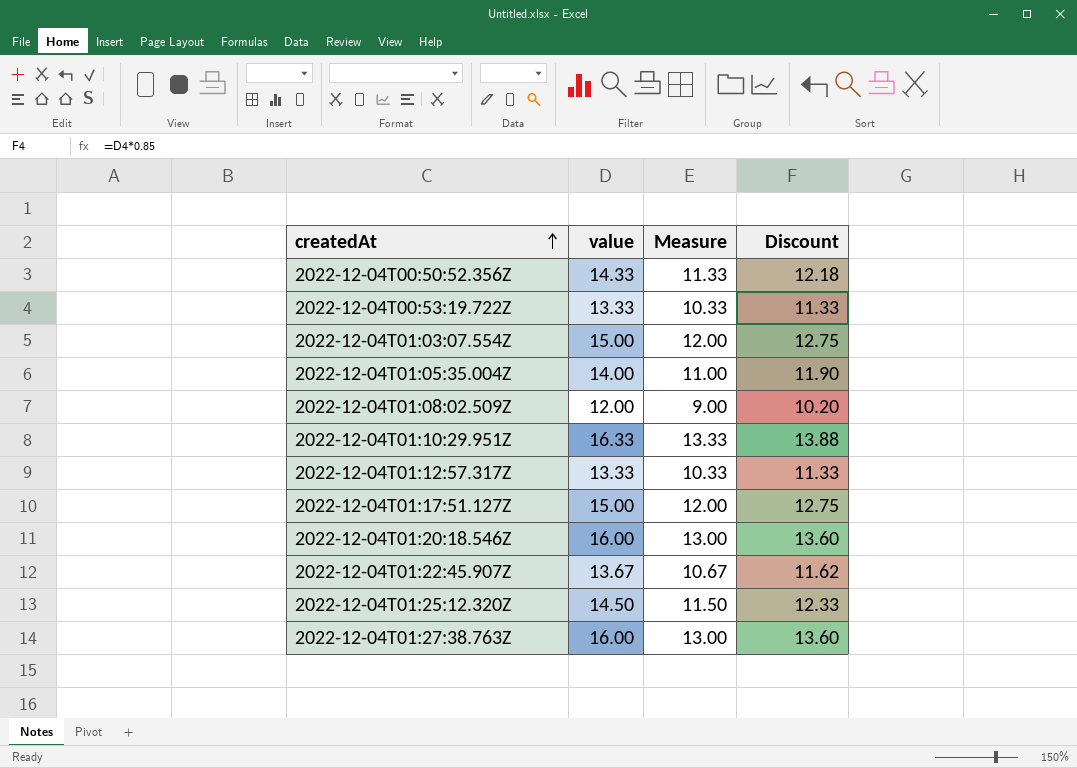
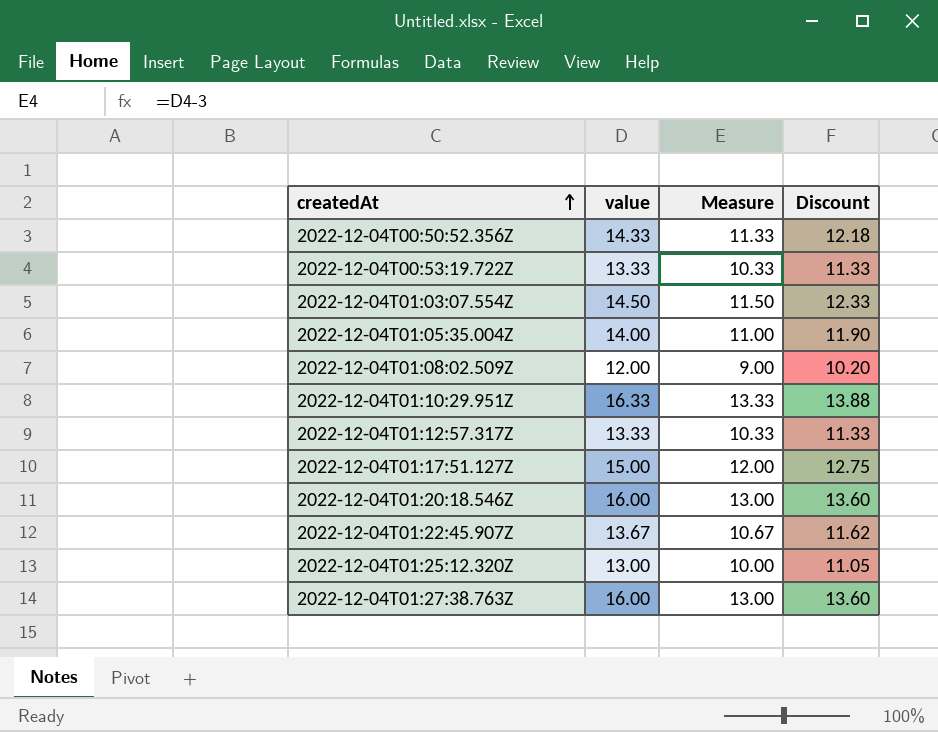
2022-12-04T01:03:07.554Z | value: 15.00 -> 14.50
2022-12-04T01:03:07.554Z | Measure: 12.00 -> 11.50
2022-12-04T01:03:07.554Z | Discount: 12.75 -> 12.33
2022-12-04T01:25:12.320Z | value: 14.50 -> 13.00
2022-12-04T01:25:12.320Z | Measure: 11.50 -> 10.00
2022-12-04T01:25:12.320Z | Discount: 12.33 -> 11.05

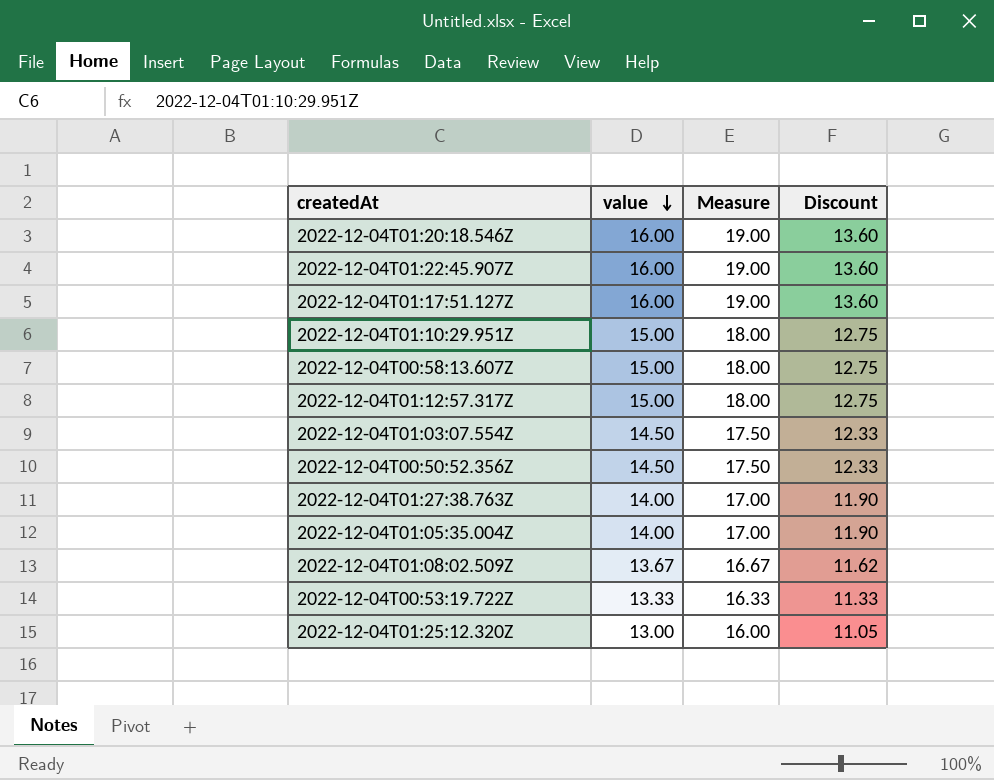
row order: createdAt ascending -> value descending
column Measure | formula: [value] - 3 -> [value] + 3
2022-12-04T01:22:45.907Z | value: 13.67 -> 16.00
2022-12-04T01:22:45.907Z | Discount: 11.62 -> 13.60
2022-12-04T01:17:51.127Z | value: 15.00 -> 16.00
2022-12-04T01:17:51.127Z | Discount: 12.75 -> 13.60
2022-12-04T01:10:29.951Z | value: 16.33 -> 15.00
2022-12-04T01:10:29.951Z | Discount: 13.88 -> 12.75
row 2022-12-04T00:58:13.607Z: none -> 15.00 | 18.00 | 12.75
2022-12-04T01:12:57.317Z | value: 13.33 -> 15.00
2022-12-04T01:12:57.317Z | Discount: 11.33 -> 12.75
2022-12-04T00:50:52.356Z | value: 14.33 -> 14.50
2022-12-04T00:50:52.356Z | Discount: 12.18 -> 12.33
2022-12-04T01:27:38.763Z | value: 16.00 -> 14.00
2022-12-04T01:27:38.763Z | Discount: 13.60 -> 11.90
2022-12-04T01:08:02.509Z | value: 12.00 -> 13.67
2022-12-04T01:08:02.509Z | Discount: 10.20 -> 11.62

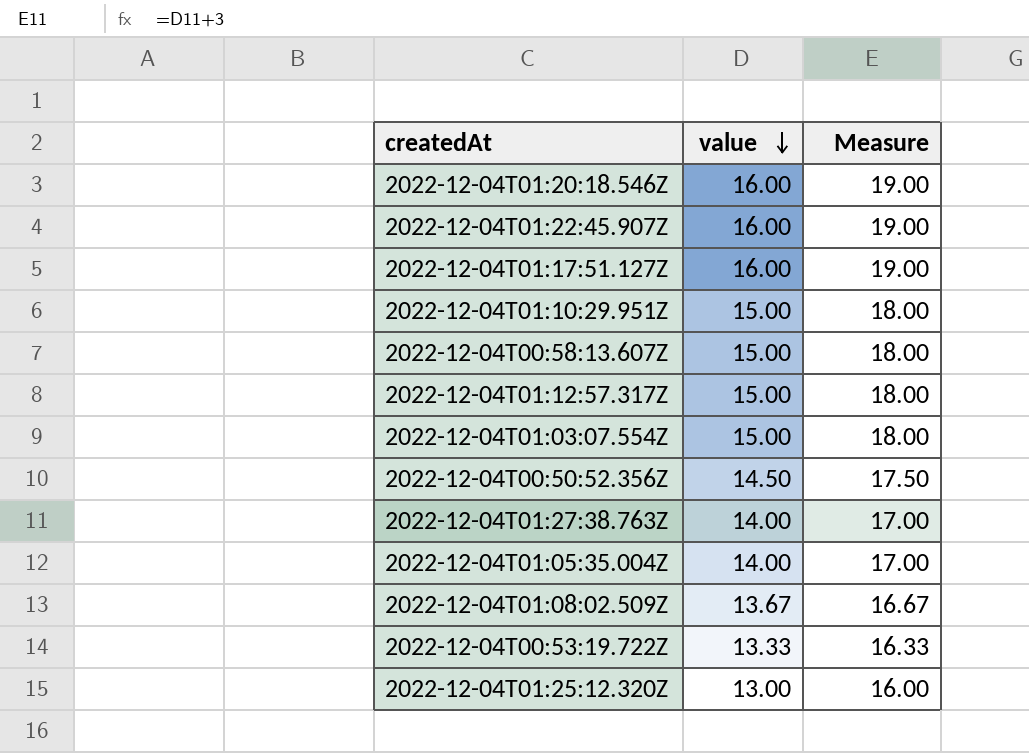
column Discount | formula: [value] * 0.85 -> none
2022-12-04T01:03:07.554Z | value: 14.50 -> 15.00
2022-12-04T01:03:07.554Z | Measure: 17.50 -> 18.00

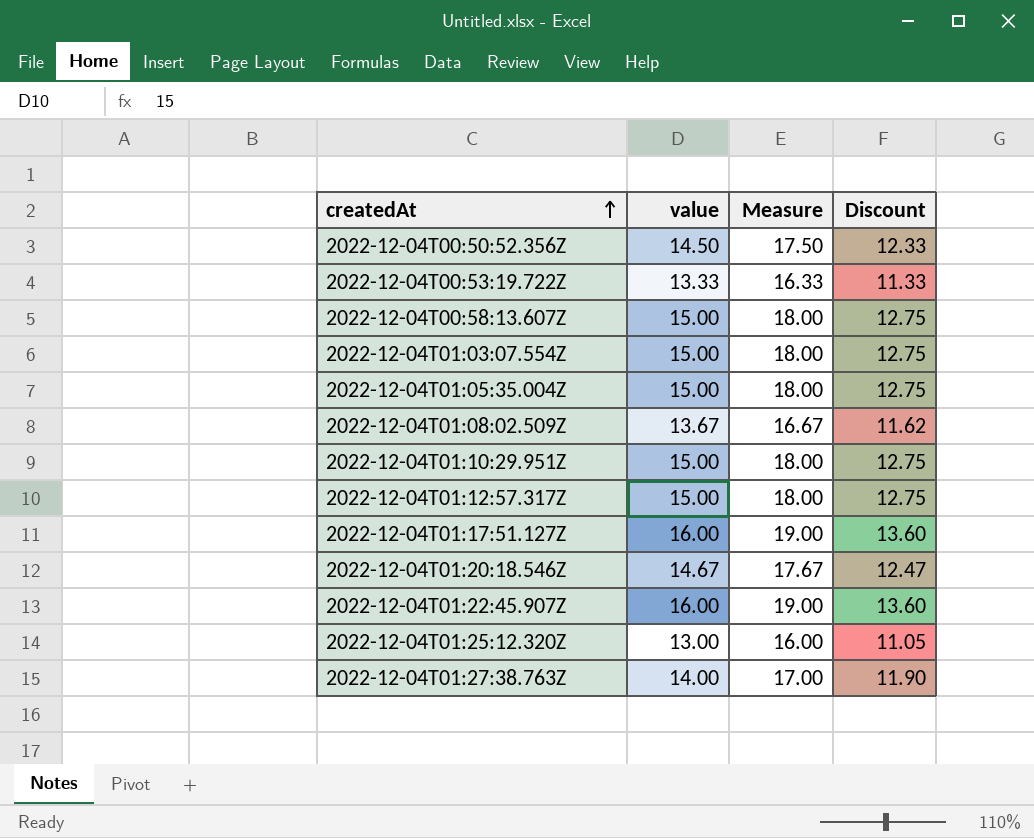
row order: value descending -> createdAt ascending
column Discount | formula: none -> [value] * 0.85
2022-12-04T01:05:35.004Z | value: 14.00 -> 15.00
2022-12-04T01:05:35.004Z | Measure: 17.00 -> 18.00
2022-12-04T01:20:18.546Z | value: 16.00 -> 14.67
2022-12-04T01:20:18.546Z | Measure: 19.00 -> 17.67

